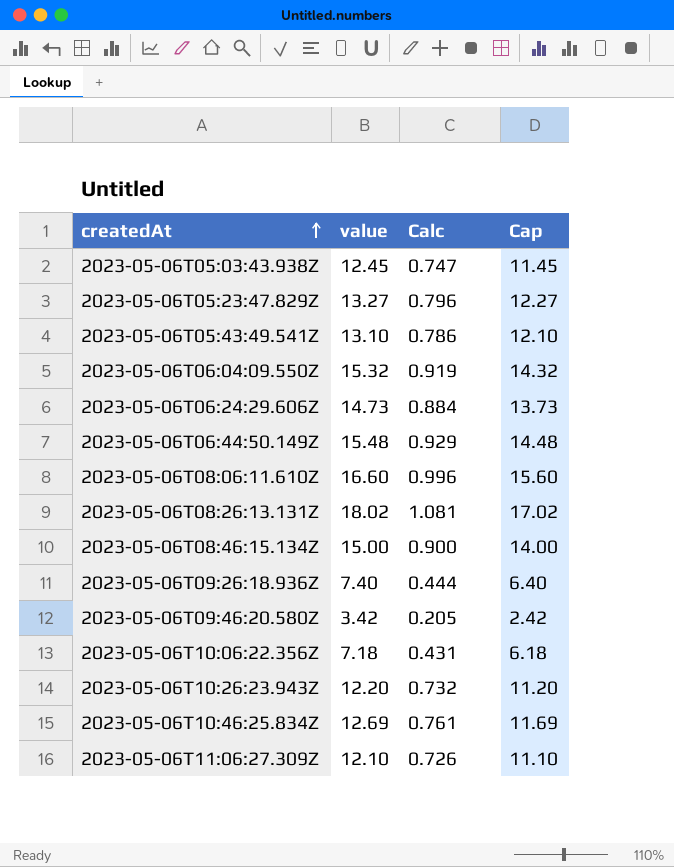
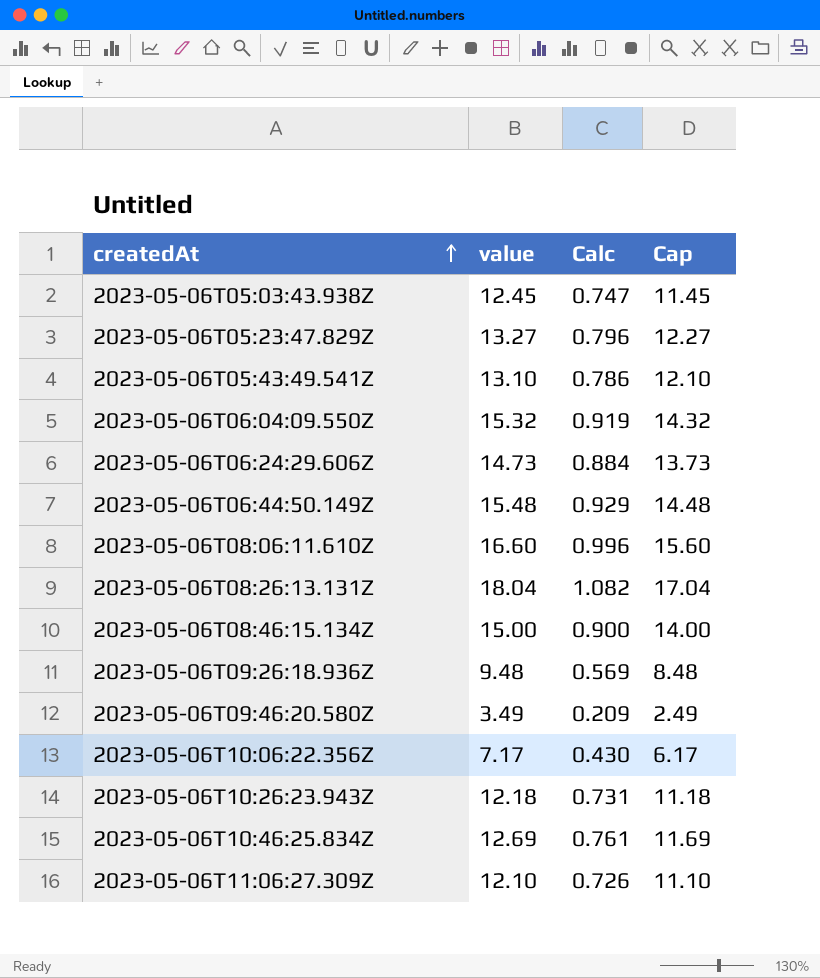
2023-05-06T08:26:13.131Z | value: 18.02 -> 18.04
2023-05-06T08:26:13.131Z | Calc: 1.081 -> 1.082
2023-05-06T08:26:13.131Z | Cap: 17.02 -> 17.04
2023-05-06T09:26:18.936Z | value: 7.40 -> 9.48
2023-05-06T09:26:18.936Z | Calc: 0.444 -> 0.569
2023-05-06T09:26:18.936Z | Cap: 6.40 -> 8.48
2023-05-06T09:46:20.580Z | value: 3.42 -> 3.49
2023-05-06T09:46:20.580Z | Calc: 0.205 -> 0.209
2023-05-06T09:46:20.580Z | Cap: 2.42 -> 2.49
2023-05-06T10:06:22.356Z | value: 7.18 -> 7.17
2023-05-06T10:06:22.356Z | Calc: 0.431 -> 0.430
2023-05-06T10:06:22.356Z | Cap: 6.18 -> 6.17
2023-05-06T10:26:23.943Z | value: 12.20 -> 12.18
2023-05-06T10:26:23.943Z | Calc: 0.732 -> 0.731
2023-05-06T10:26:23.943Z | Cap: 11.20 -> 11.18

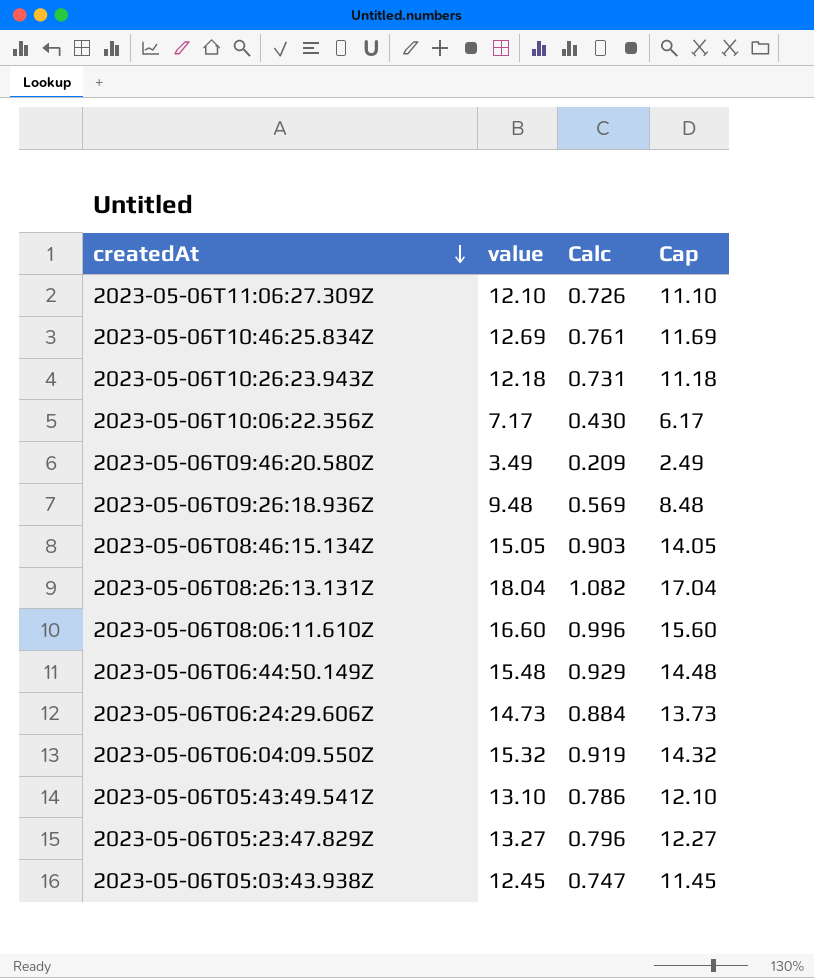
row order: createdAt ascending -> createdAt descending
2023-05-06T08:46:15.134Z | value: 15.00 -> 15.05
2023-05-06T08:46:15.134Z | Calc: 0.900 -> 0.903
2023-05-06T08:46:15.134Z | Cap: 14.00 -> 14.05

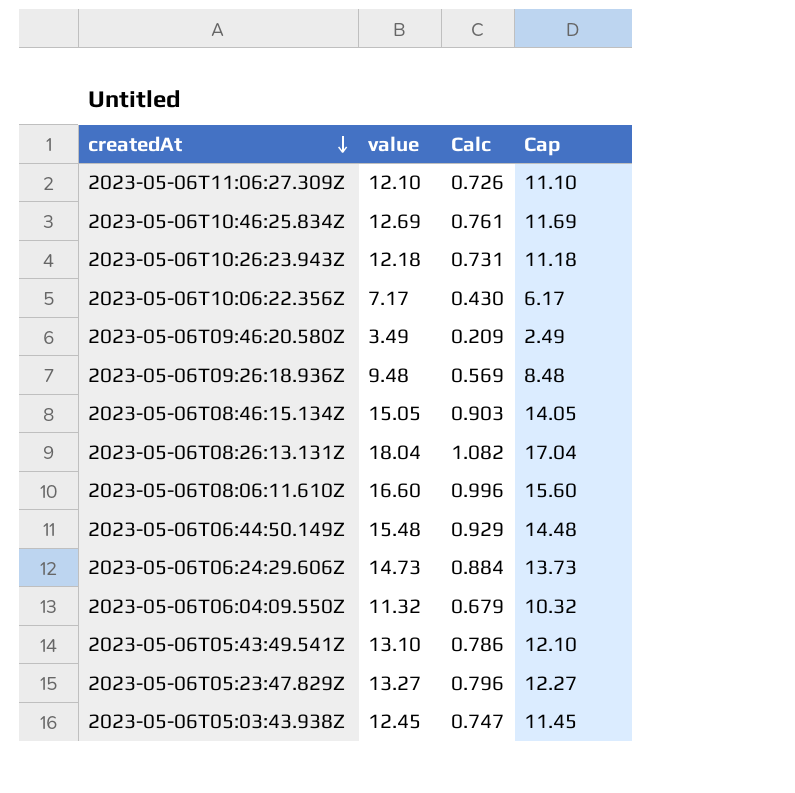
2023-05-06T06:04:09.550Z | value: 15.32 -> 11.32
2023-05-06T06:04:09.550Z | Calc: 0.919 -> 0.679
2023-05-06T06:04:09.550Z | Cap: 14.32 -> 10.32

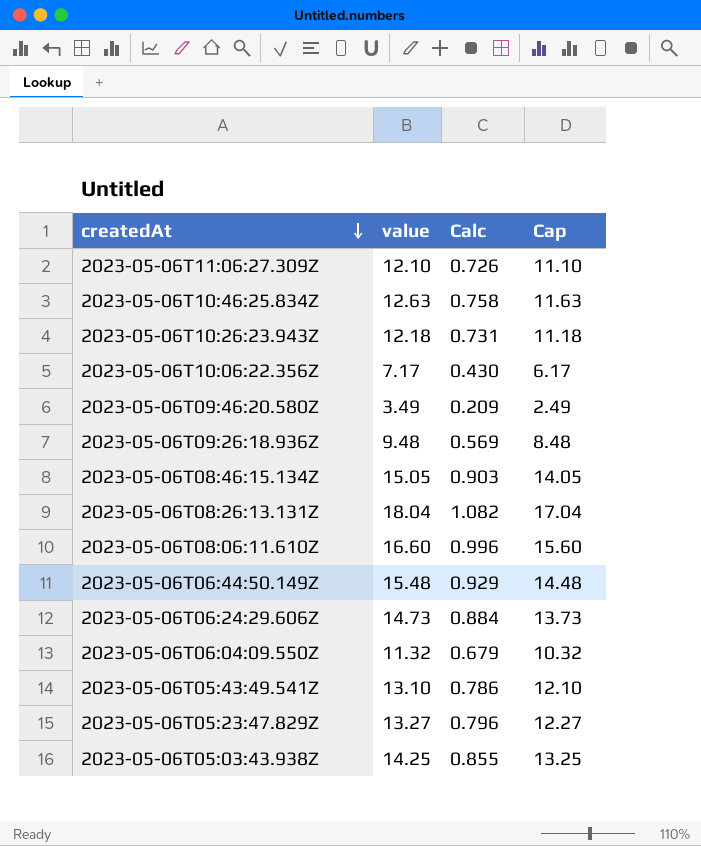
2023-05-06T10:46:25.834Z | value: 12.69 -> 12.63
2023-05-06T10:46:25.834Z | Calc: 0.761 -> 0.758
2023-05-06T10:46:25.834Z | Cap: 11.69 -> 11.63
2023-05-06T05:03:43.938Z | value: 12.45 -> 14.25
2023-05-06T05:03:43.938Z | Calc: 0.747 -> 0.855
2023-05-06T05:03:43.938Z | Cap: 11.45 -> 13.25

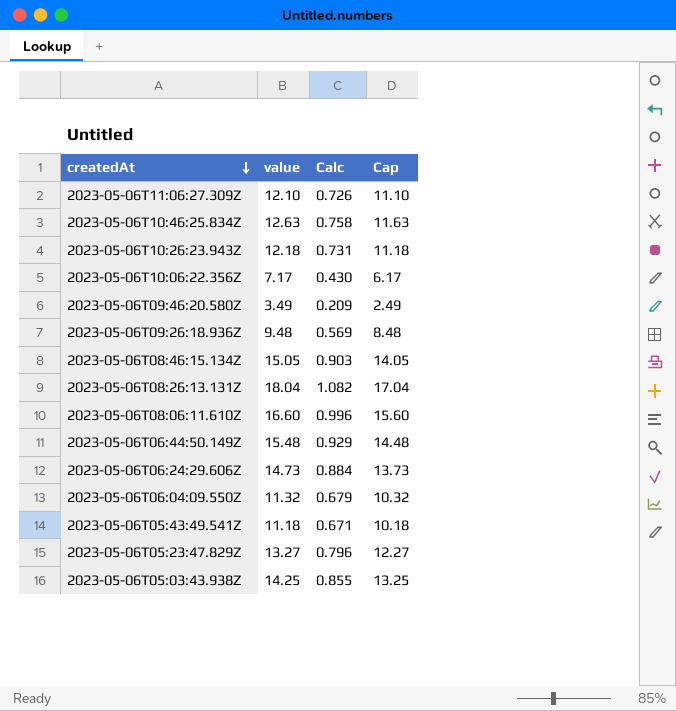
2023-05-06T05:43:49.541Z | value: 13.10 -> 11.18
2023-05-06T05:43:49.541Z | Calc: 0.786 -> 0.671
2023-05-06T05:43:49.541Z | Cap: 12.10 -> 10.18

